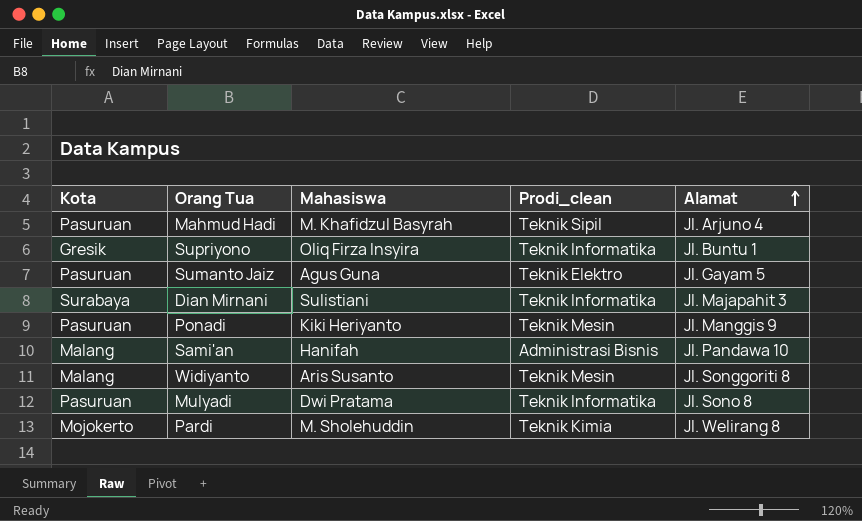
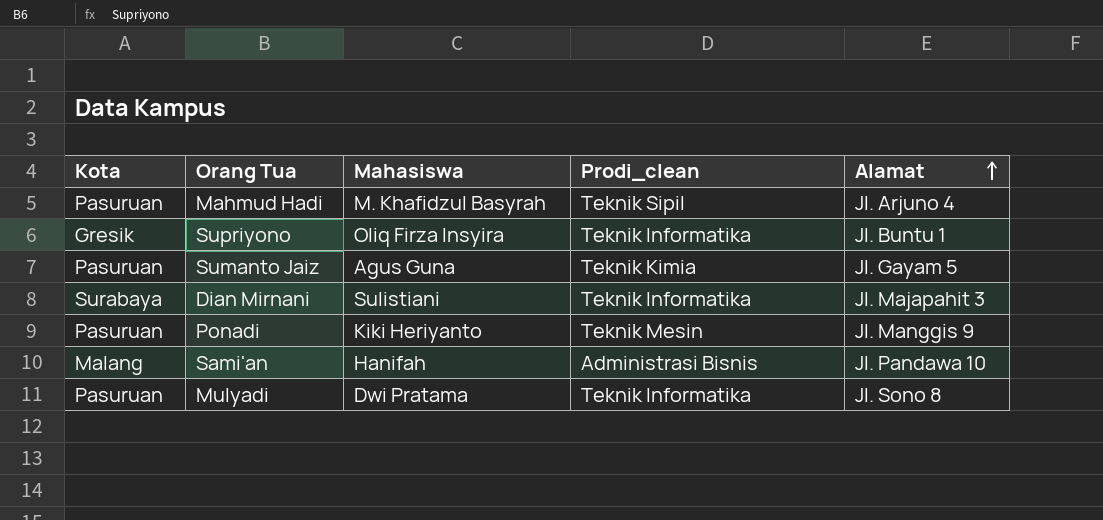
row Widiyanto: Malang | Aris Susanto | Teknik Mesin | Jl. Songgoriti 8 -> none
row Pardi: Mojokerto | M. Sholehuddin | Teknik Kimia | Jl. Welirang 8 -> none
Sumanto Jaiz | Prodi_clean: Teknik Elektro -> Teknik Kimia

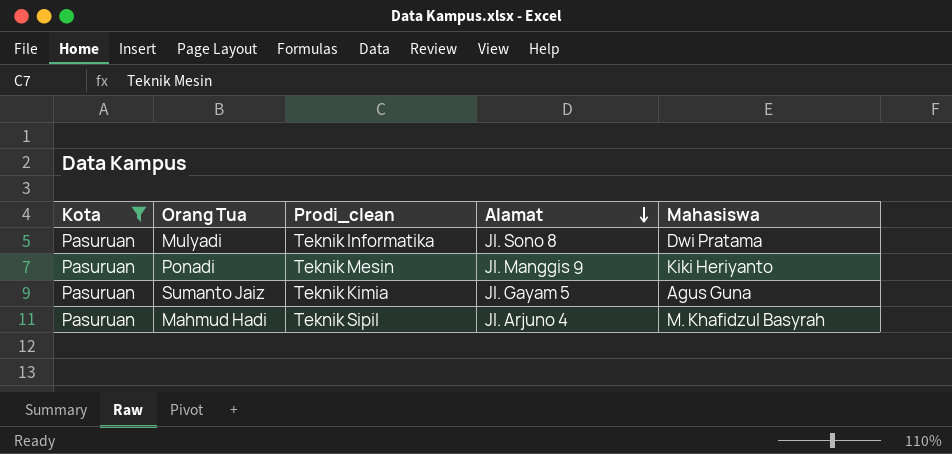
filter: none -> Kota = Pasuruan
row order: Alamat ascending -> Alamat descending
column Mahasiswa | position: 3 -> 5

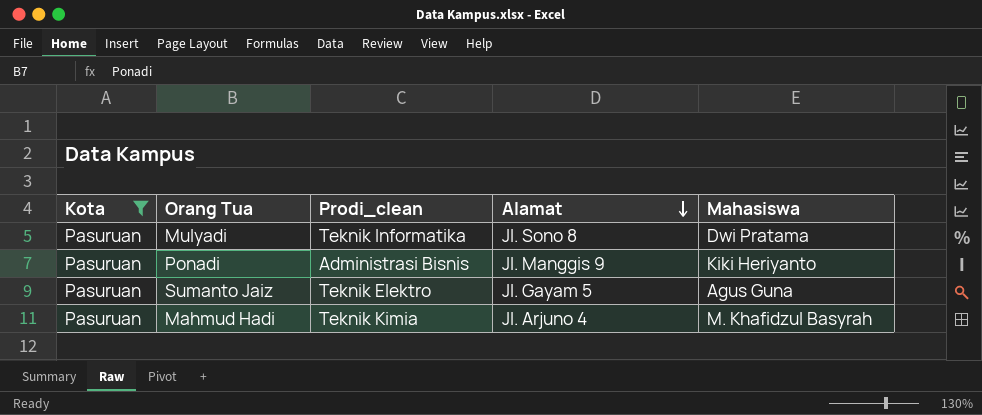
Ponadi | Prodi_clean: Teknik Mesin -> Administrasi Bisnis
Sumanto Jaiz | Prodi_clean: Teknik Kimia -> Teknik Elektro
Mahmud Hadi | Prodi_clean: Teknik Sipil -> Teknik Kimia

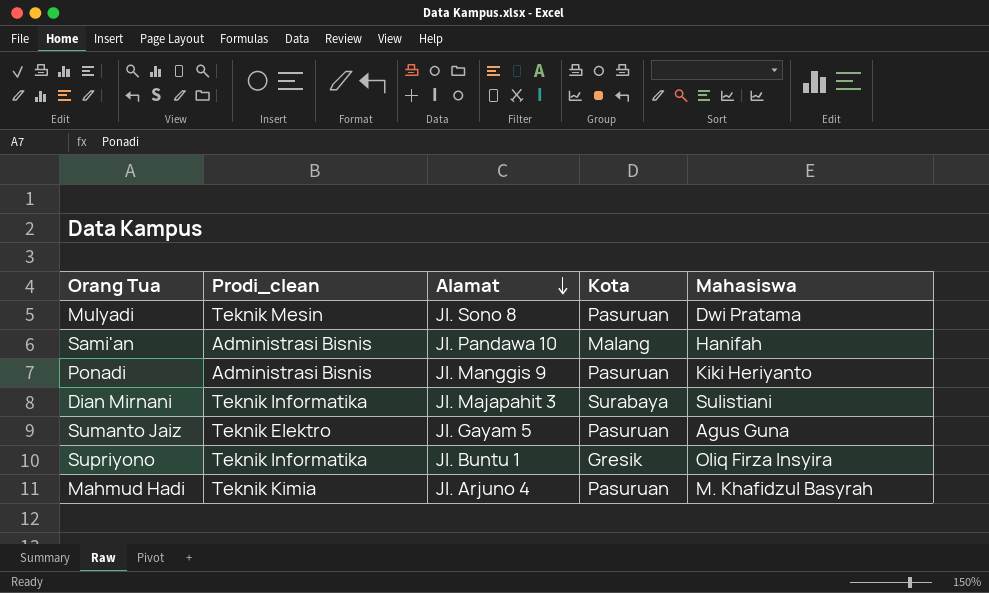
filter: Kota = Pasuruan -> none
column Kota | position: 1 -> 4
Mulyadi | Prodi_clean: Teknik Informatika -> Teknik Mesin

